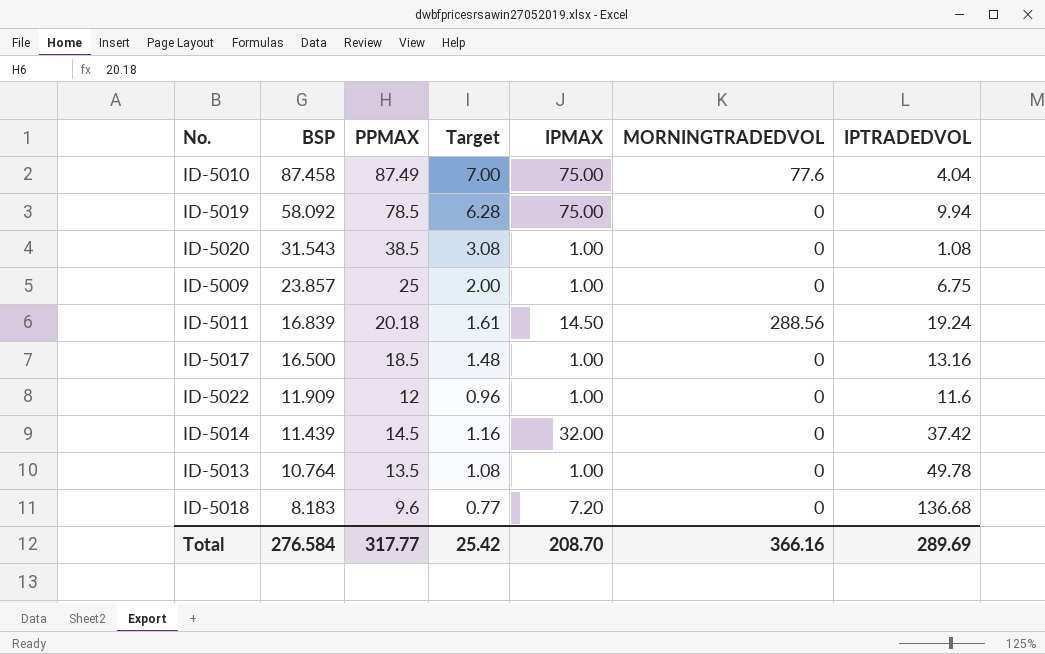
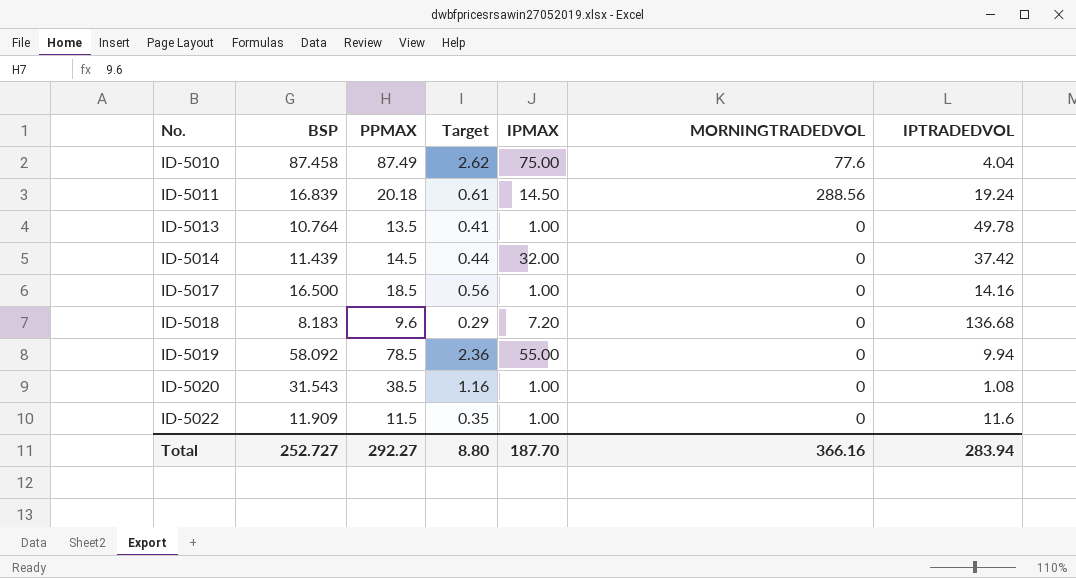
row order: BSP descending -> No. ascending
column Target | formula: [PPMAX] * 0.08 -> [PPMAX] * 0.03
row ID-5009: 23.857 | 25 | 2.00 | 1.00 | 0 | 6.75 -> none
ID-5017 | IPTRADEDVOL: 13.16 -> 14.16
ID-5019 | IPMAX: 75.00 -> 55.00
ID-5022 | PPMAX: 12 -> 11.5
Total | BSP: 276.584 -> 252.727
Total | PPMAX: 317.77 -> 292.27
Total | Target: 25.42 -> 8.80
Total | IPMAX: 208.70 -> 187.70
Total | IPTRADEDVOL: 289.69 -> 283.94

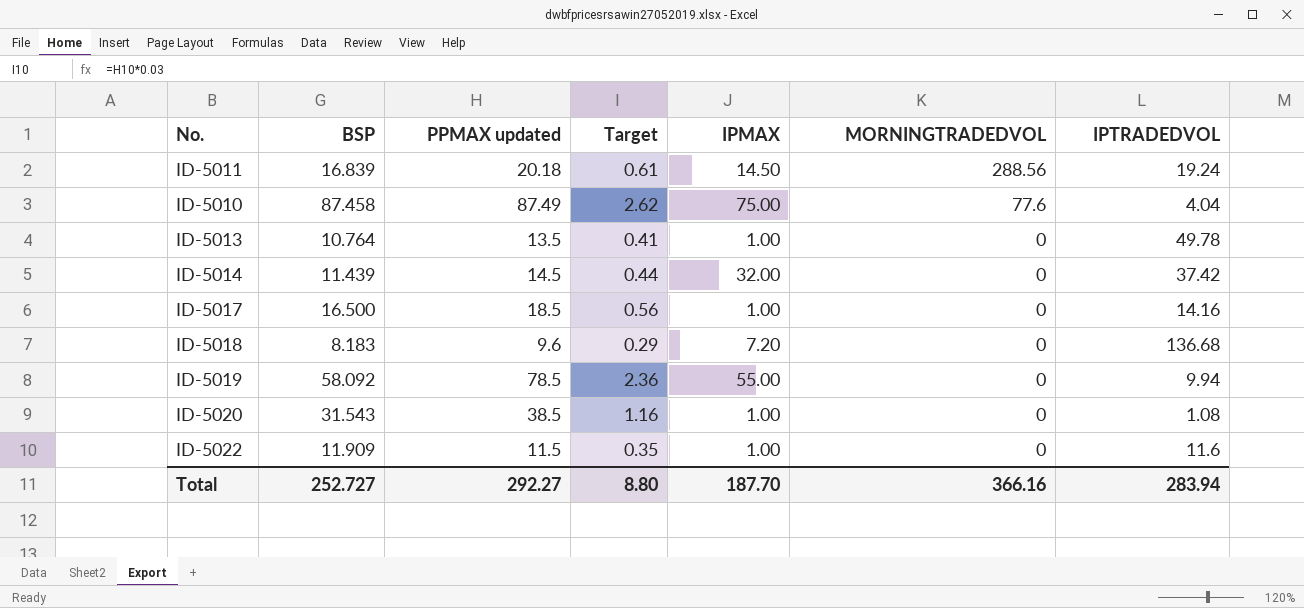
row order: No. ascending -> MORNINGTRADEDVOL descending
column name: PPMAX -> PPMAX updated

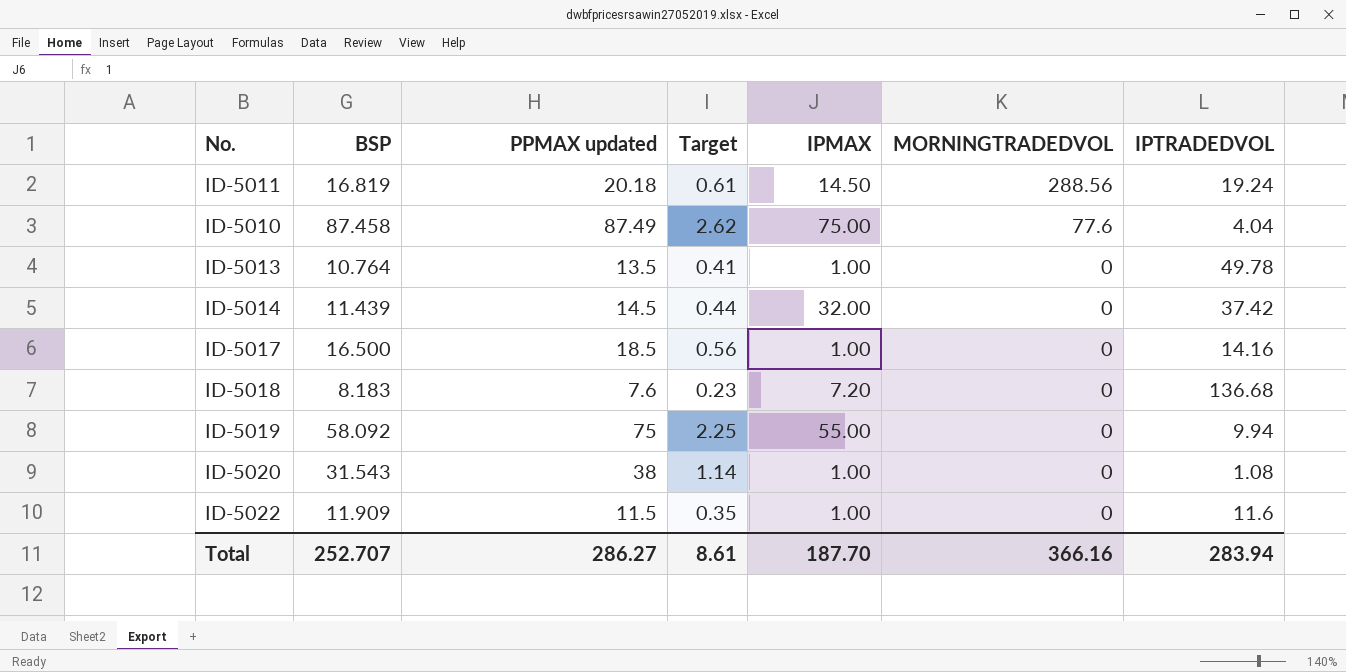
ID-5011 | BSP: 16.839 -> 16.819
ID-5018 | PPMAX updated: 9.6 -> 7.6
ID-5018 | Target: 0.29 -> 0.23
ID-5019 | PPMAX updated: 78.5 -> 75
ID-5019 | Target: 2.36 -> 2.25
ID-5020 | PPMAX updated: 38.5 -> 38
ID-5020 | Target: 1.16 -> 1.14
Total | BSP: 252.727 -> 252.707
Total | PPMAX updated: 292.27 -> 286.27
Total | Target: 8.80 -> 8.61

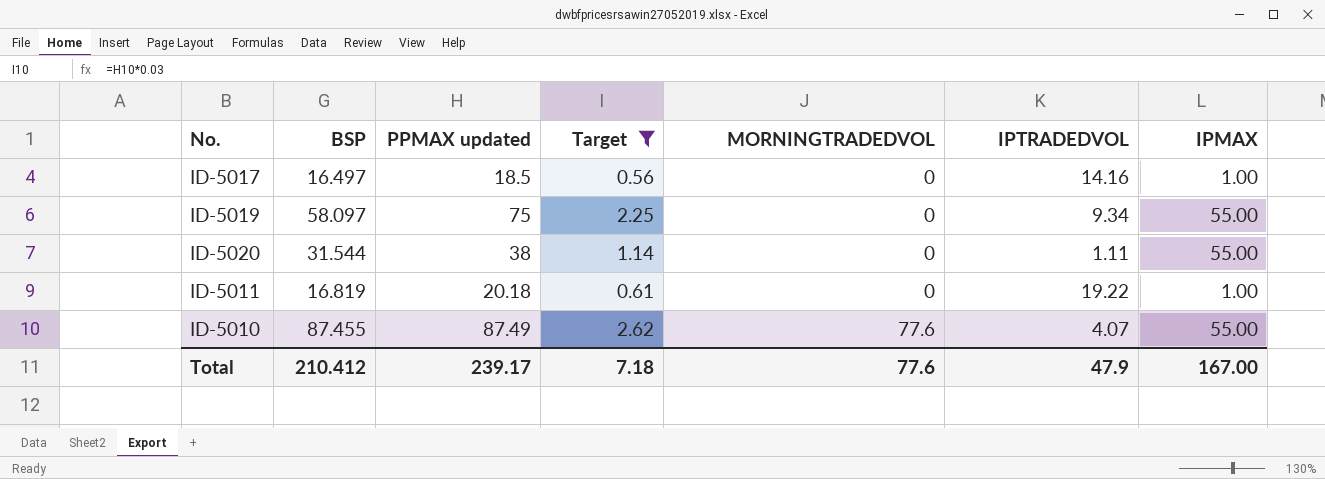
filter: none -> Target >= 0.56
row order: MORNINGTRADEDVOL descending -> MORNINGTRADEDVOL ascending
column IPMAX | position: 5 -> 7
ID-5017 | BSP: 16.500 -> 16.497
ID-5019 | BSP: 58.092 -> 58.097
ID-5019 | IPTRADEDVOL: 9.94 -> 9.34
ID-5020 | BSP: 31.543 -> 31.544
ID-5020 | IPTRADEDVOL: 1.08 -> 1.11
ID-5020 | IPMAX: 1.00 -> 55.00
ID-5011 | MORNINGTRADEDVOL: 288.56 -> 0
ID-5011 | IPTRADEDVOL: 19.24 -> 19.22
ID-5011 | IPMAX: 14.50 -> 1.00
ID-5010 | BSP: 87.458 -> 87.455
ID-5010 | IPTRADEDVOL: 4.04 -> 4.07
ID-5010 | IPMAX: 75.00 -> 55.00
Total | BSP: 252.707 -> 210.412
Total | PPMAX updated: 286.27 -> 239.17
Total | Target: 8.61 -> 7.18
Total | MORNINGTRADEDVOL: 366.16 -> 77.6
Total | IPTRADEDVOL: 283.94 -> 47.9
Total | IPMAX: 187.70 -> 167.00

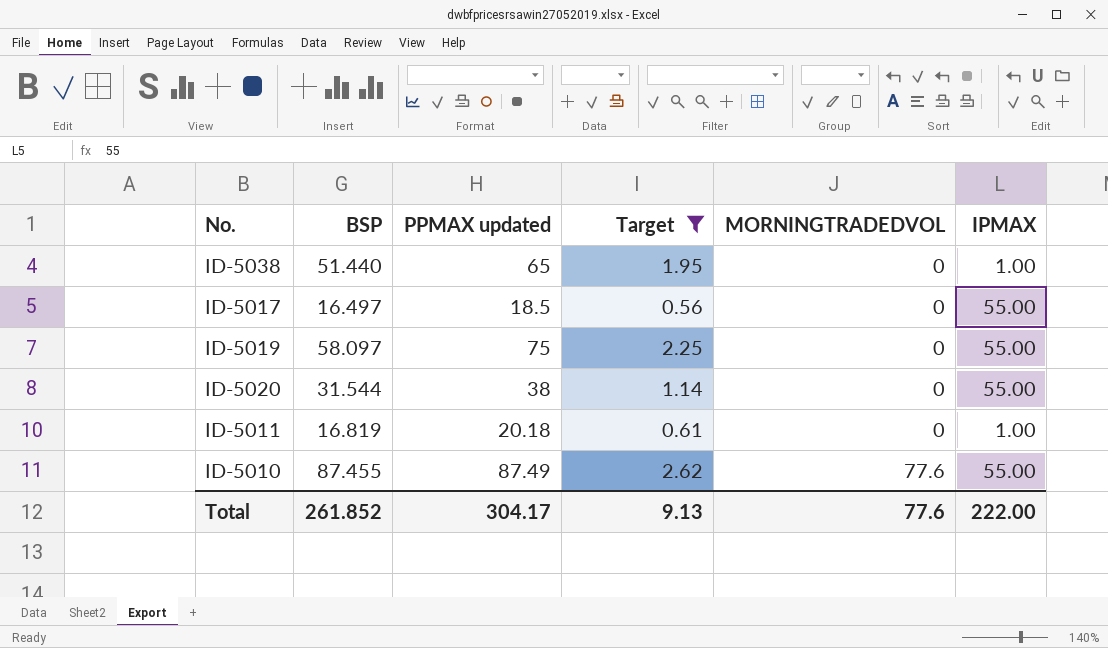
column IPTRADEDVOL | position: 6 -> none
row ID-5038: none -> 51.440 | 65 | 1.95 | 0 | 1.00
ID-5017 | IPMAX: 1.00 -> 55.00
Total | BSP: 210.412 -> 261.852
Total | PPMAX updated: 239.17 -> 304.17
Total | Target: 7.18 -> 9.13
Total | IPMAX: 167.00 -> 222.00

